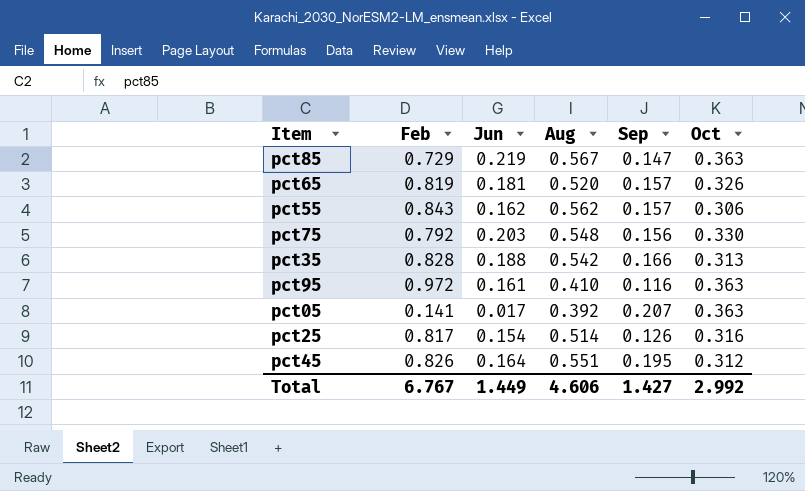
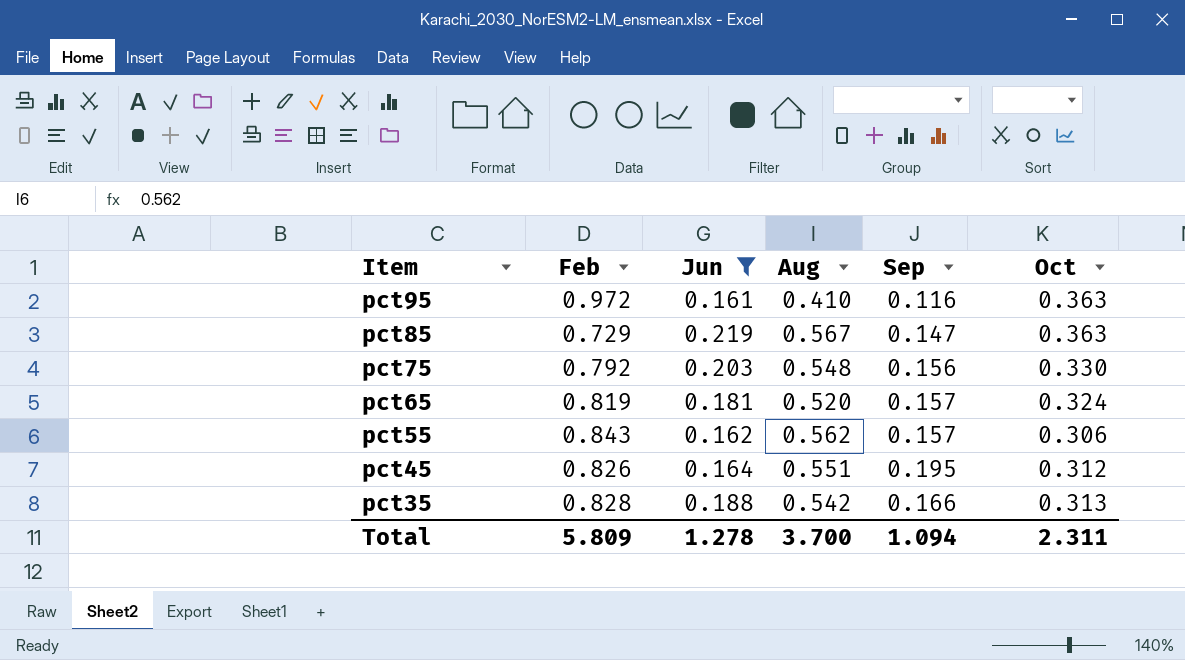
filter: none -> Jun >= 0.161
row order: none -> Item descending
pct65 | Oct: 0.326 -> 0.324
Total | Feb: 6.767 -> 5.809
Total | Jun: 1.449 -> 1.278
Total | Aug: 4.606 -> 3.700
Total | Sep: 1.427 -> 1.094
Total | Oct: 2.992 -> 2.311

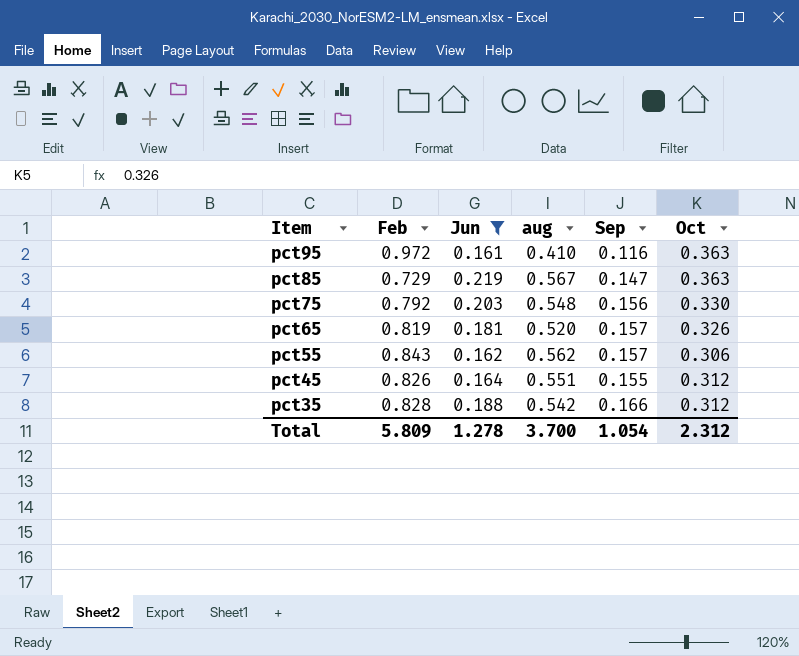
column name: Aug -> aug
pct65 | Oct: 0.324 -> 0.326
pct45 | Sep: 0.195 -> 0.155
pct35 | Oct: 0.313 -> 0.312
Total | Sep: 1.094 -> 1.054
Total | Oct: 2.311 -> 2.312

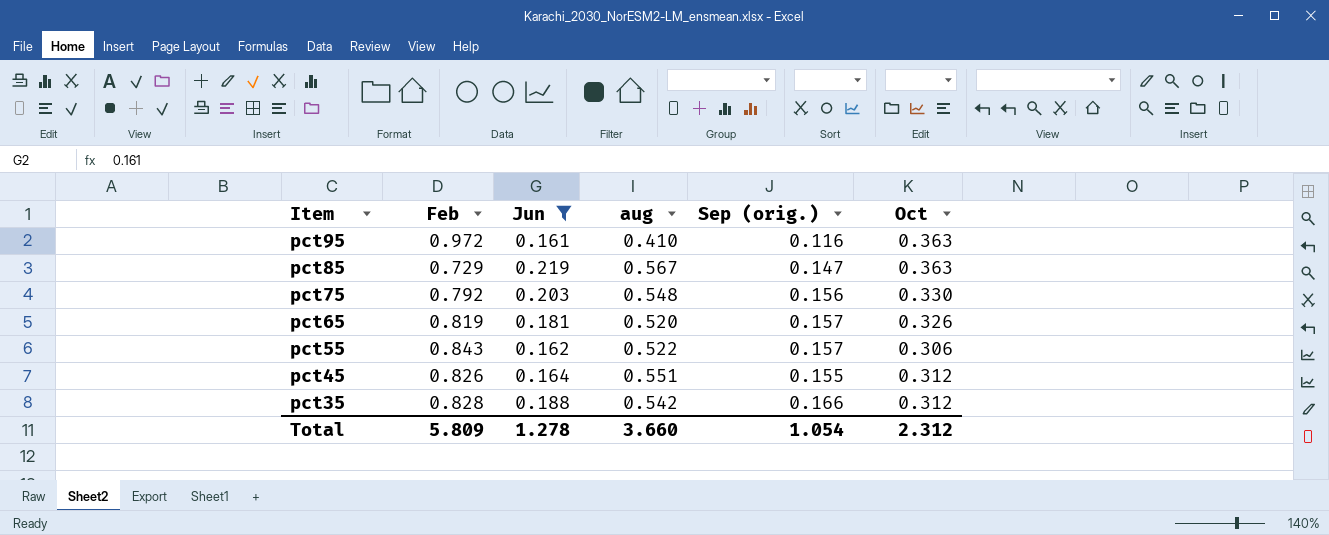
column name: Sep -> Sep (orig.)
pct55 | aug: 0.562 -> 0.522
Total | aug: 3.700 -> 3.660

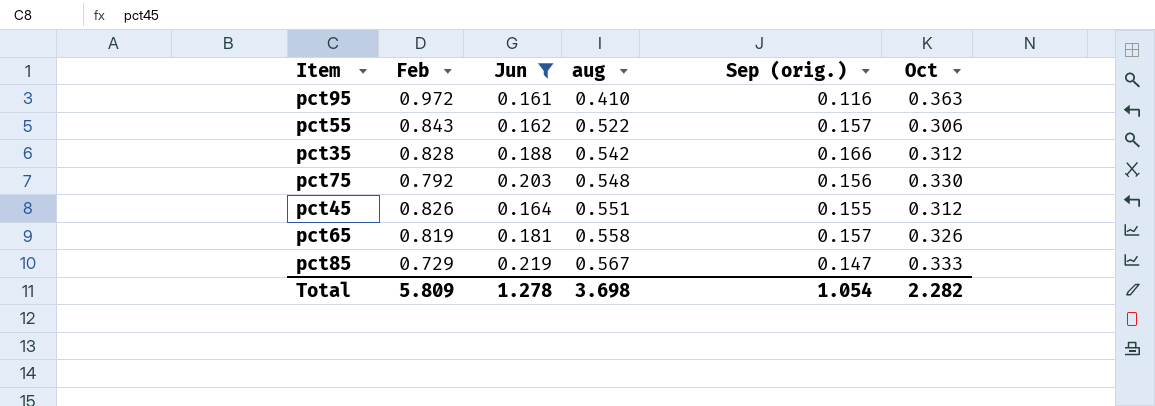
row order: Item descending -> aug ascending
pct65 | aug: 0.520 -> 0.558
pct85 | Oct: 0.363 -> 0.333
Total | aug: 3.660 -> 3.698
Total | Oct: 2.312 -> 2.282

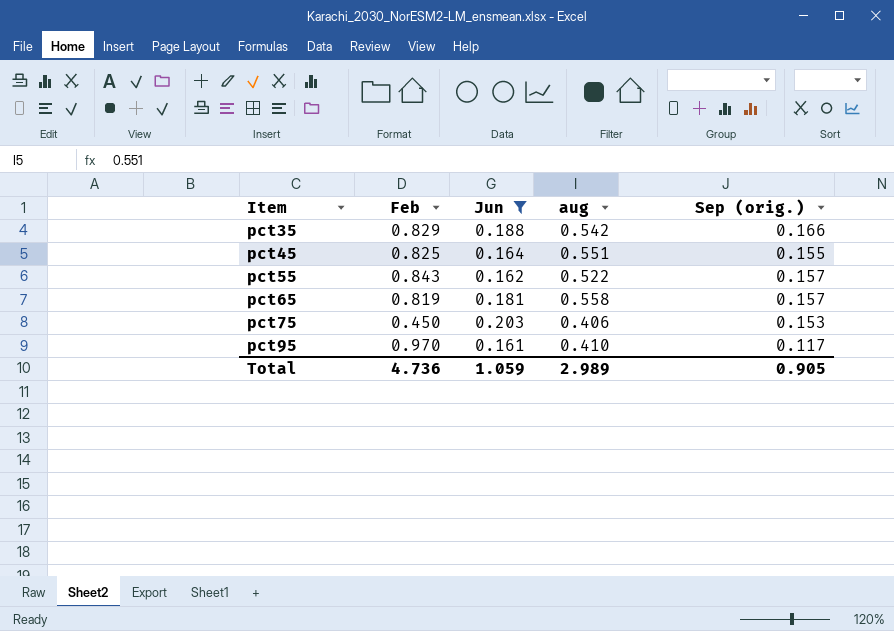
row order: aug ascending -> Item ascending
column Oct | position: 6 -> none
row pct85: 0.729 | 0.219 | 0.567 | 0.147 | 0.333 -> none
pct35 | Feb: 0.828 -> 0.829
pct45 | Feb: 0.826 -> 0.825
pct75 | Feb: 0.792 -> 0.450
pct75 | aug: 0.548 -> 0.406
pct75 | Sep (orig.): 0.156 -> 0.153
pct95 | Feb: 0.972 -> 0.970
pct95 | Sep (orig.): 0.116 -> 0.117
Total | Feb: 5.809 -> 4.736
Total | Jun: 1.278 -> 1.059
Total | aug: 3.698 -> 2.989
Total | Sep (orig.): 1.054 -> 0.905

